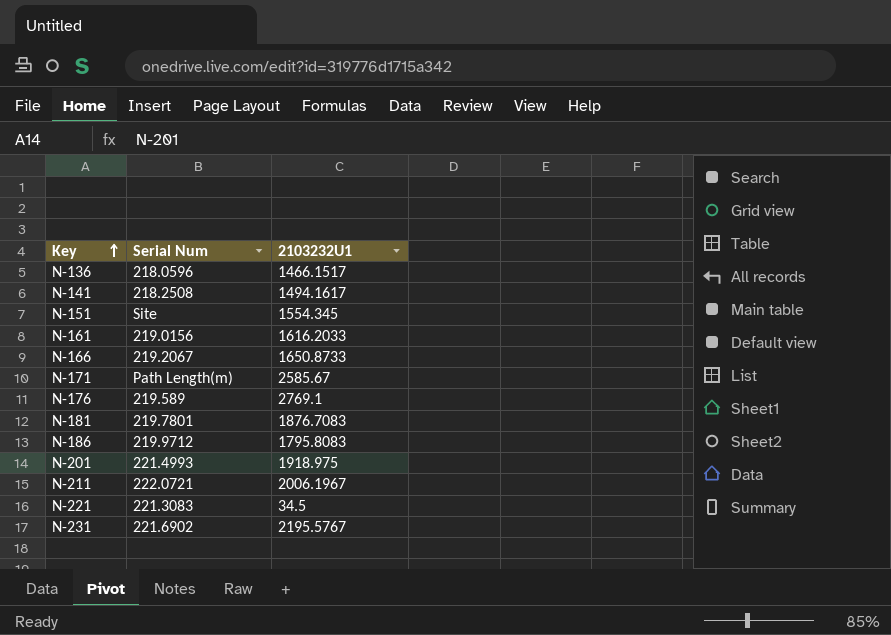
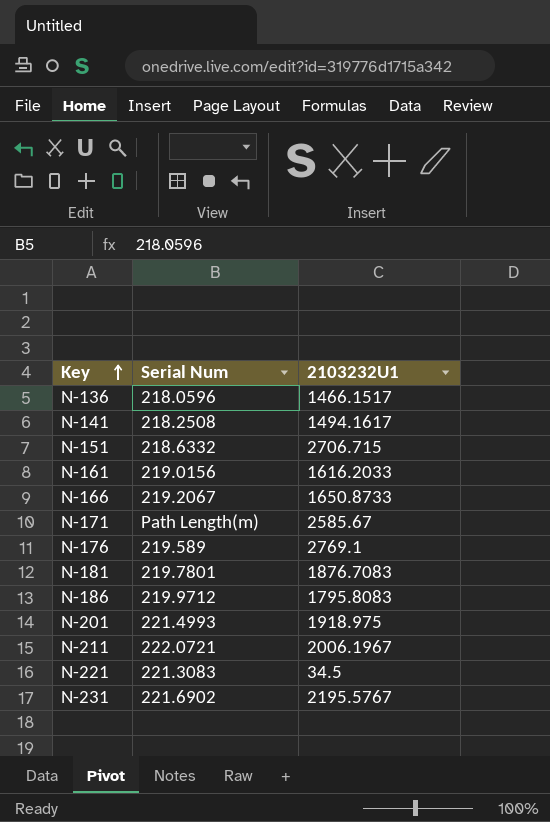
N-151 | Serial Num: Site -> 218.6332
N-151 | 2103232U1: 1554.345 -> 2706.715

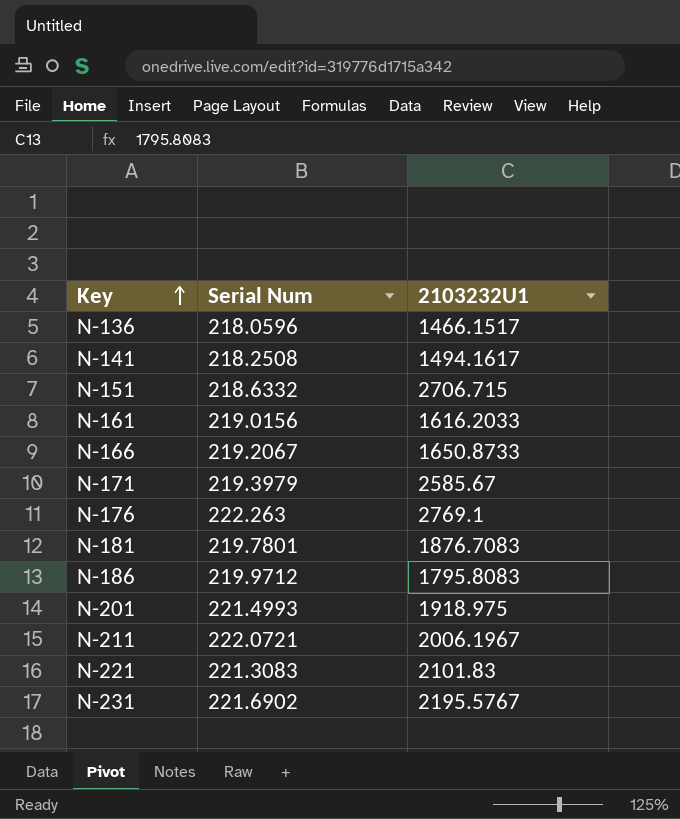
N-171 | Serial Num: Path Length(m) -> 219.3979
N-176 | Serial Num: 219.589 -> 222.263
N-221 | 2103232U1: 34.5 -> 2101.83

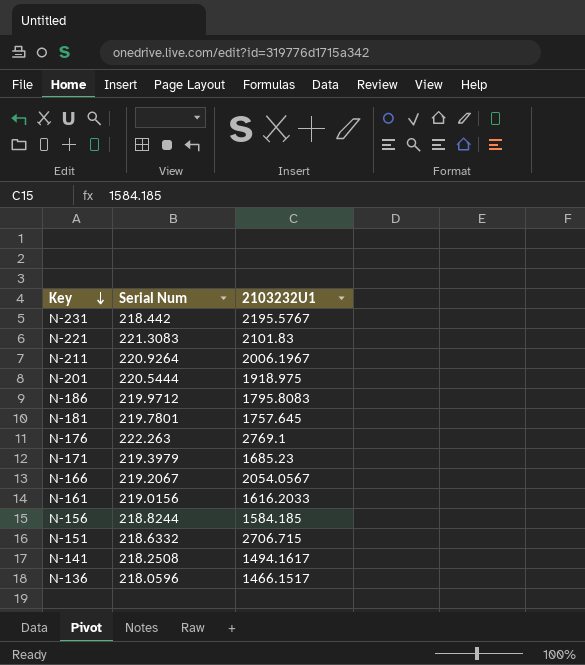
row order: Key ascending -> Key descending
N-231 | Serial Num: 221.6902 -> 218.442
N-211 | Serial Num: 222.0721 -> 220.9264
N-201 | Serial Num: 221.4993 -> 220.5444
N-181 | 2103232U1: 1876.7083 -> 1757.645
N-171 | 2103232U1: 2585.67 -> 1685.23
N-166 | 2103232U1: 1650.8733 -> 2054.0567
row N-156: none -> 218.8244 | 1584.185

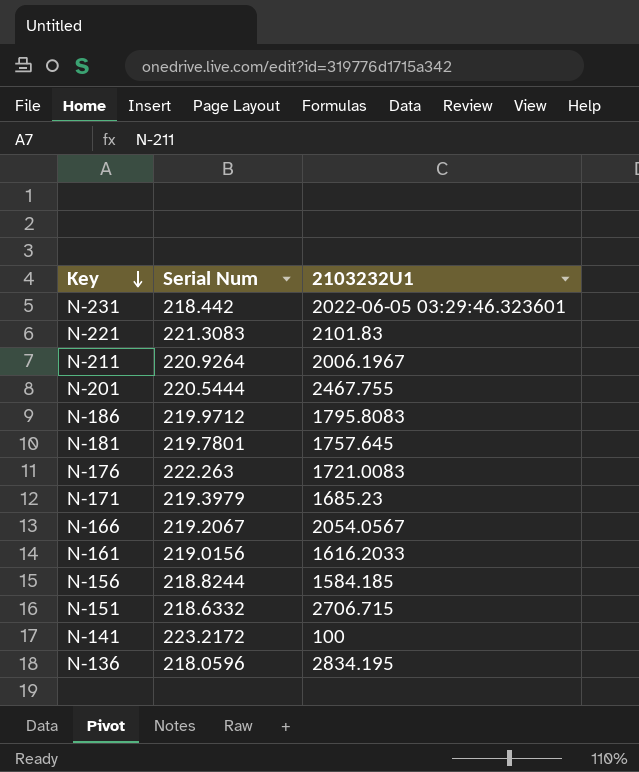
N-231 | 2103232U1: 2195.5767 -> 2022-06-05 03:29:46.323601
N-201 | 2103232U1: 1918.975 -> 2467.755
N-176 | 2103232U1: 2769.1 -> 1721.0083
N-141 | Serial Num: 218.2508 -> 223.2172
N-141 | 2103232U1: 1494.1617 -> 100
N-136 | 2103232U1: 1466.1517 -> 2834.195

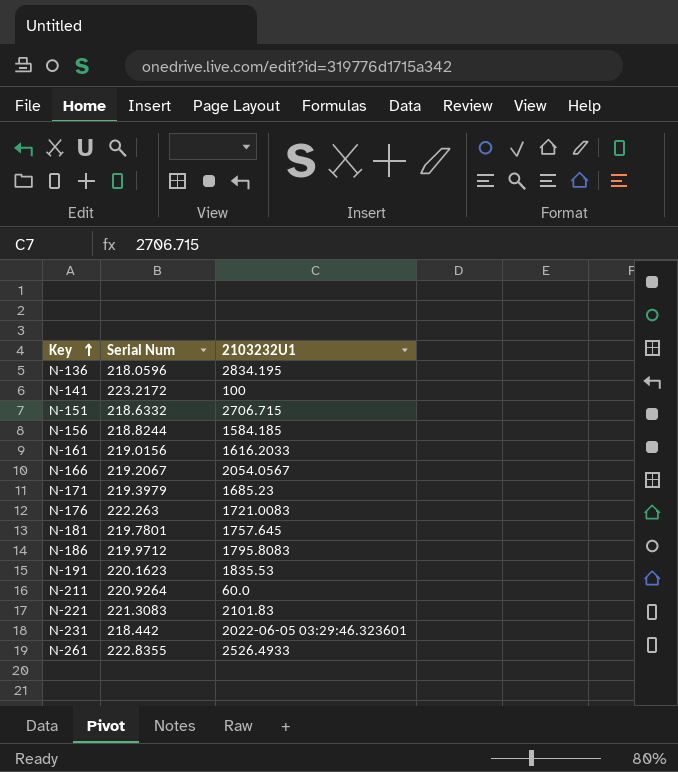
row order: Key descending -> Key ascending
row N-201: 220.5444 | 2467.755 -> none
row N-191: none -> 220.1623 | 1835.53
N-211 | 2103232U1: 2006.1967 -> 60.0
row N-261: none -> 222.8355 | 2526.4933

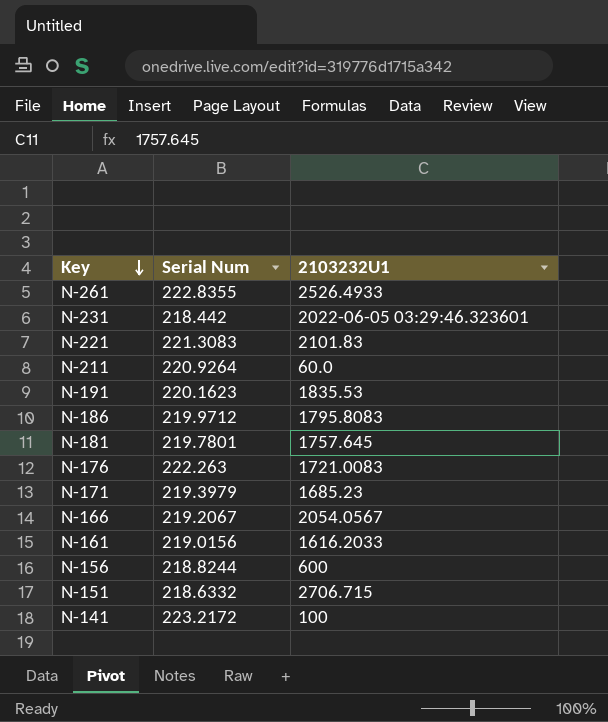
row order: Key ascending -> Key descending
row N-136: 218.0596 | 2834.195 -> none
N-156 | 2103232U1: 1584.185 -> 600

